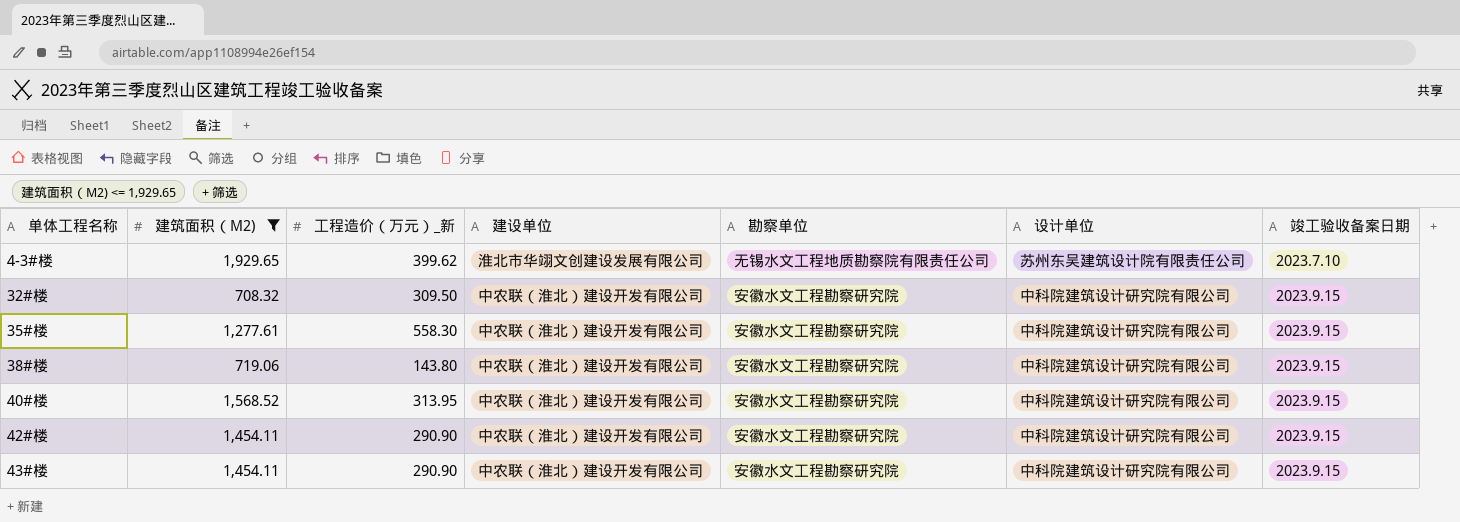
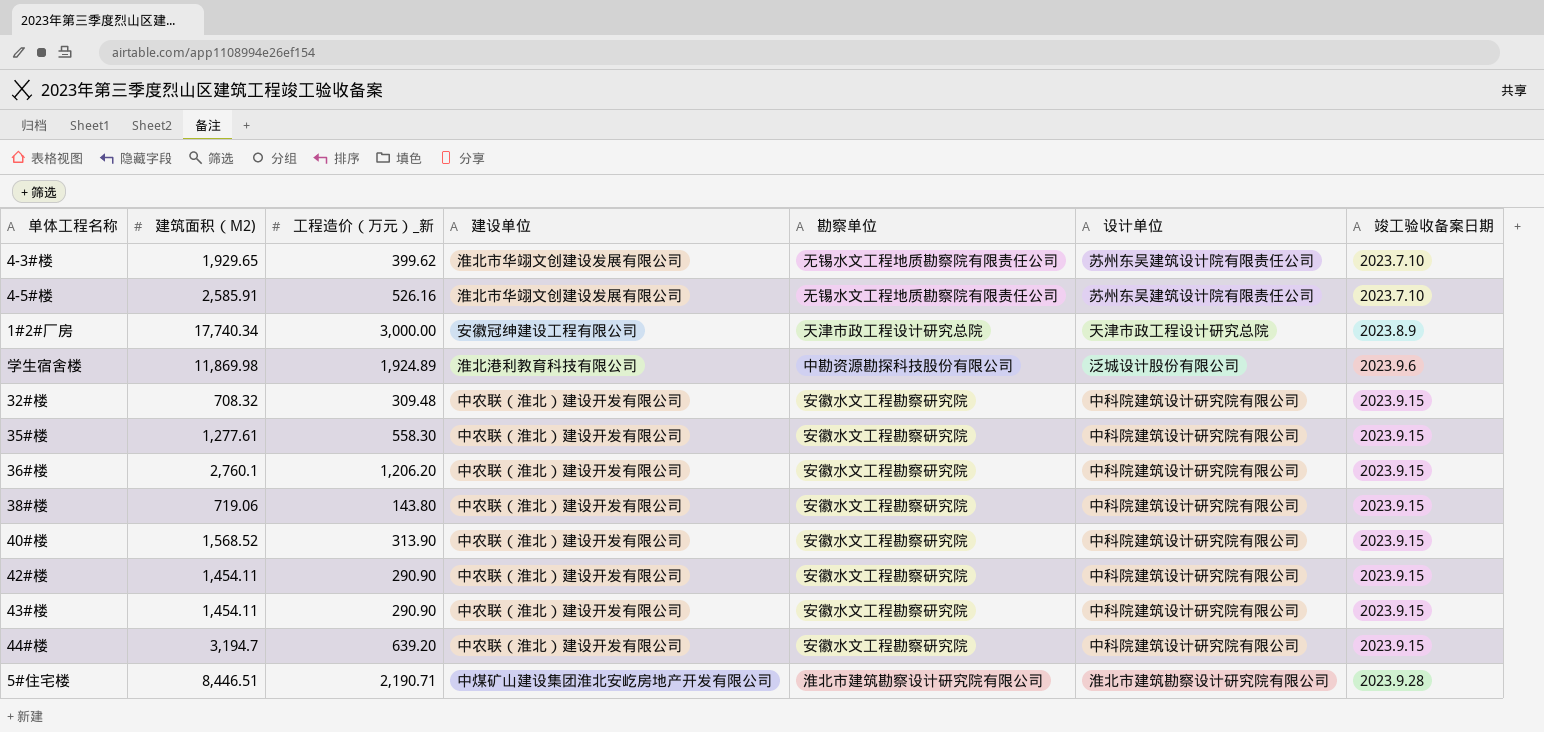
filter: 建筑面积（M2) <= 1,929.65 -> none
32#楼 | 工程造价（万元）_新: 309.50 -> 309.48
40#楼 | 工程造价（万元）_新: 313.95 -> 313.90

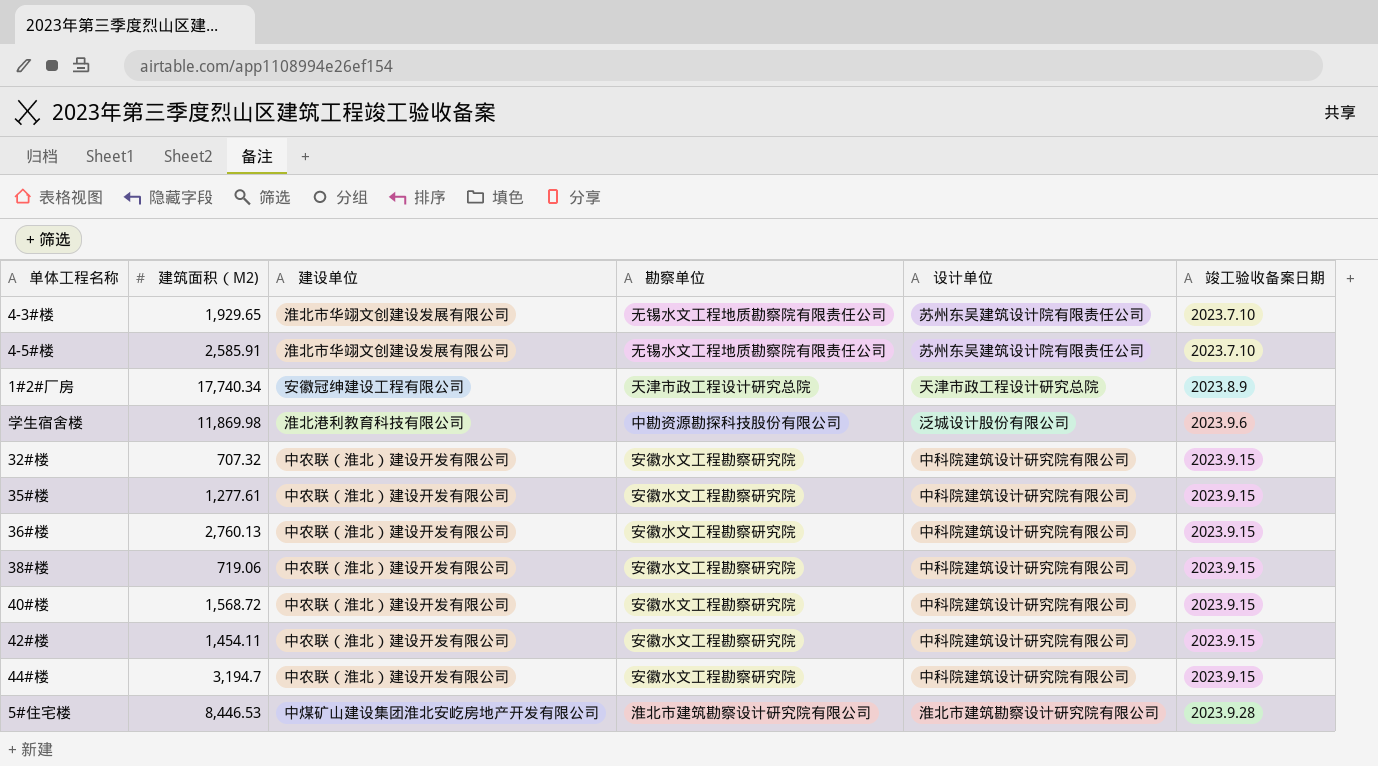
column 工程造价（万元）_新 | position: 3 -> none
row 43#楼: 1,454.11 | 290.90 | 中农联（淮北）建设开发有限公司 | 安徽水文工程勘察研究院 | 中科院建筑设计研究院有限公司 | 2023.9.15 -> none
32#楼 | 建筑面积（M2): 708.32 -> 707.32
36#楼 | 建筑面积（M2): 2,760.1 -> 2,760.13
40#楼 | 建筑面积（M2): 1,568.52 -> 1,568.72
5#住宅楼 | 建筑面积（M2): 8,446.51 -> 8,446.53

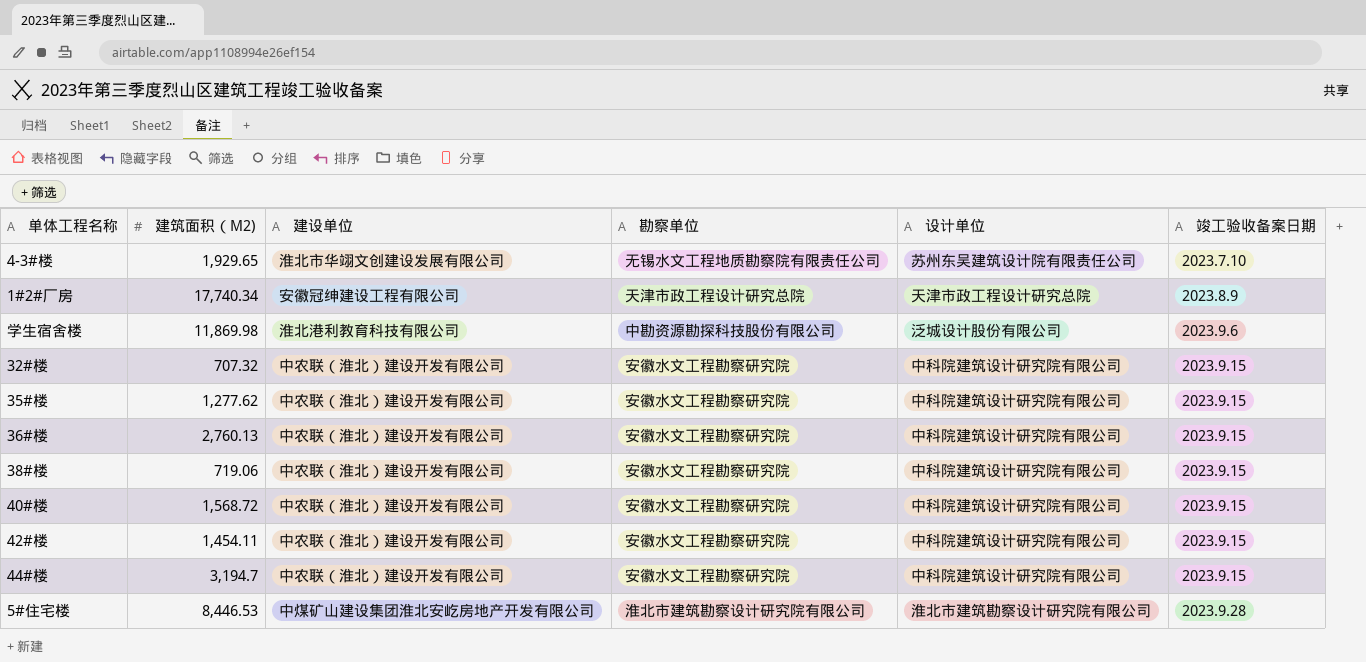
row 4-5#楼: 2,585.91 | 淮北市华翊文创建设发展有限公司 | 无锡水文工程地质勘察院有限责任公司 | 苏州东吴建筑设计院有限责任公司 | 2023.7.10 -> none
35#楼 | 建筑面积（M2): 1,277.61 -> 1,277.62

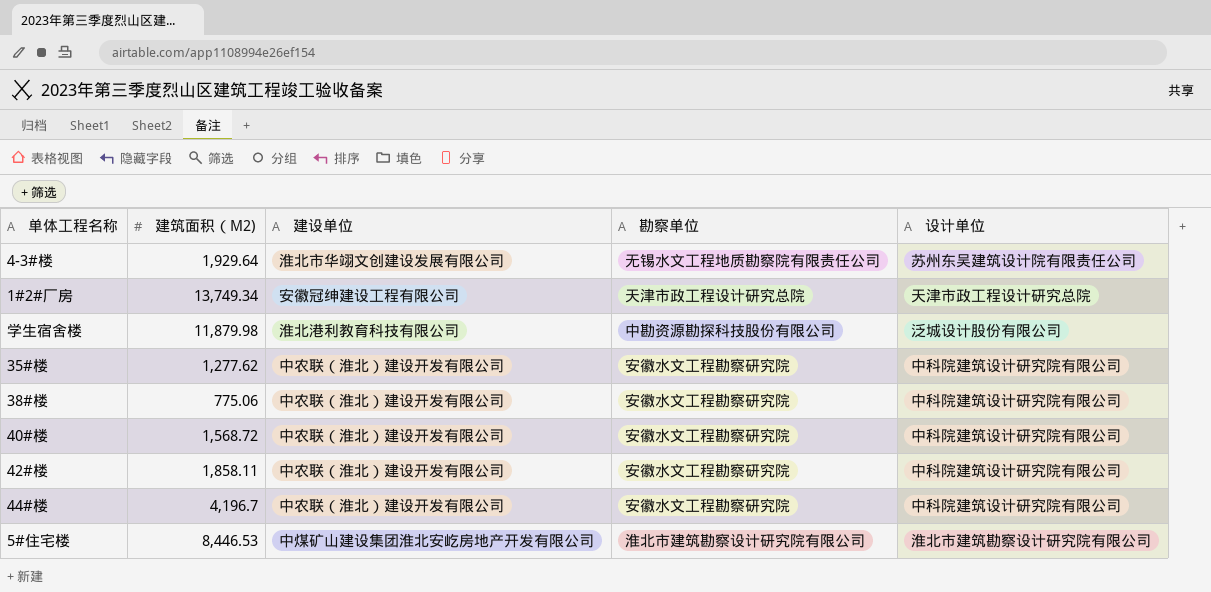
column 竣工验收备案日期 | position: 6 -> none
row 32#楼: 707.32 | 中农联（淮北）建设开发有限公司 | 安徽水文工程勘察研究院 | 中科院建筑设计研究院有限公司 | 2023.9.15 -> none
row 36#楼: 2,760.13 | 中农联（淮北）建设开发有限公司 | 安徽水文工程勘察研究院 | 中科院建筑设计研究院有限公司 | 2023.9.15 -> none
4-3#楼 | 建筑面积（M2): 1,929.65 -> 1,929.64
1#2#厂房 | 建筑面积（M2): 17,740.34 -> 13,749.34
学生宿舍楼 | 建筑面积（M2): 11,869.98 -> 11,879.98
38#楼 | 建筑面积（M2): 719.06 -> 775.06
42#楼 | 建筑面积（M2): 1,454.11 -> 1,858.11
44#楼 | 建筑面积（M2): 3,194.7 -> 4,196.7

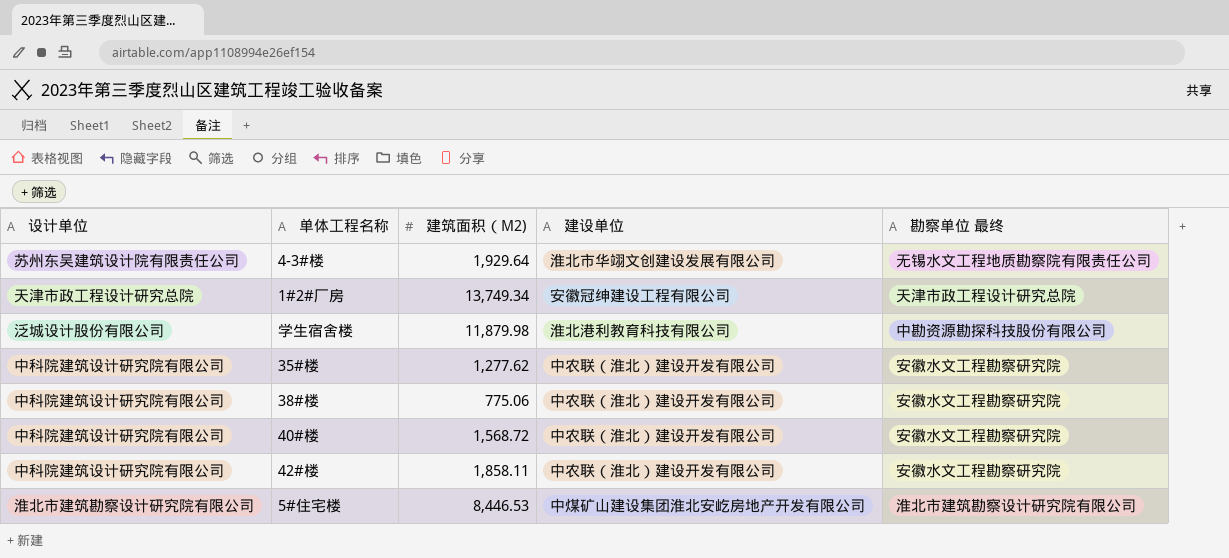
column 设计单位 | position: 5 -> 1
column name: 勘察单位 -> 勘察单位 最终
row 44#楼: 4,196.7 | 中农联（淮北）建设开发有限公司 | 安徽水文工程勘察研究院 | 中科院建筑设计研究院有限公司 -> none

